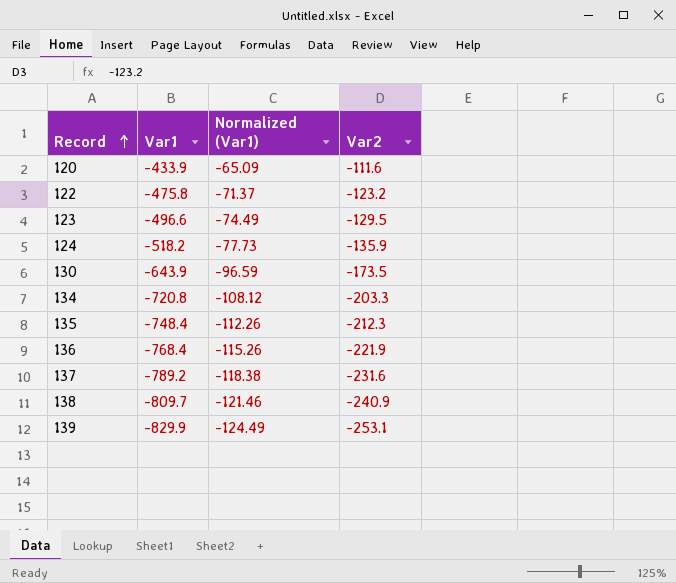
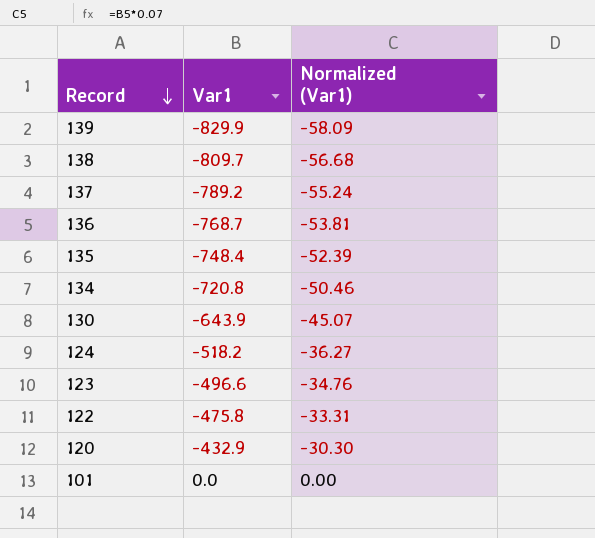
row order: Record ascending -> Record descending
column Var2 | position: 4 -> none
column Normalized (Var1) | formula: [Var1] * 0.15 -> [Var1] * 0.07
136 | Var1: -768.4 -> -768.7
120 | Var1: -433.9 -> -432.9
row 101: none -> 0.0 | 0.00

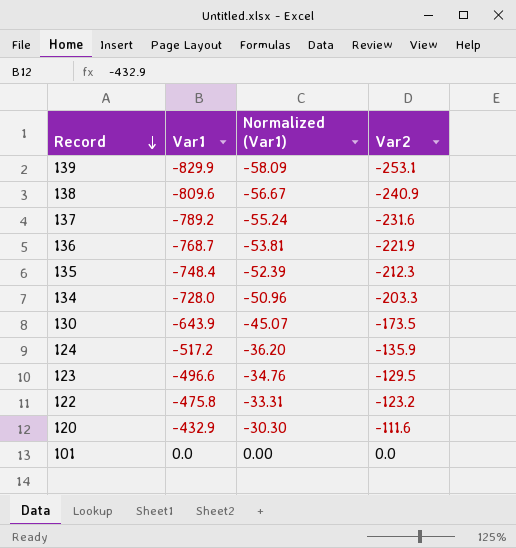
column Var2 | position: none -> 4
138 | Var1: -809.7 -> -809.6
138 | Normalized (Var1): -56.68 -> -56.67
134 | Var1: -720.8 -> -728.0
134 | Normalized (Var1): -50.46 -> -50.96
124 | Var1: -518.2 -> -517.2
124 | Normalized (Var1): -36.27 -> -36.20

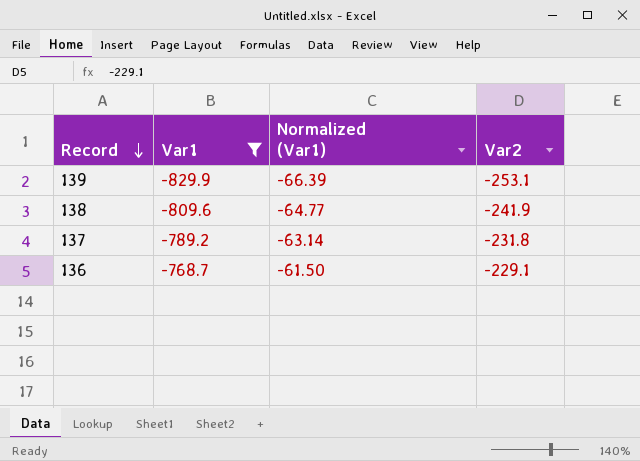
filter: none -> Var1 <= -768.7
column Normalized (Var1) | formula: [Var1] * 0.07 -> [Var1] * 0.08
138 | Var2: -240.9 -> -241.9
137 | Var2: -231.6 -> -231.8
136 | Var2: -221.9 -> -229.1

